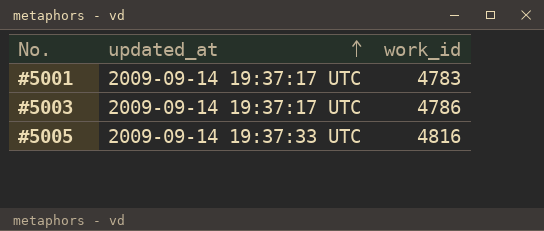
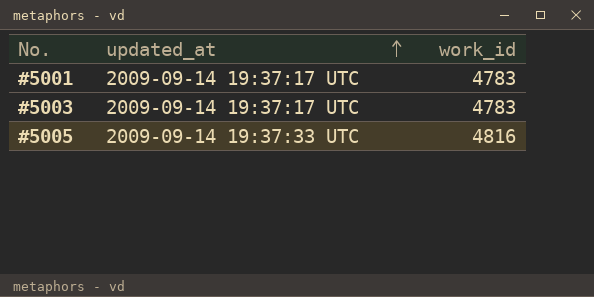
#5003 | work_id: 4786 -> 4783

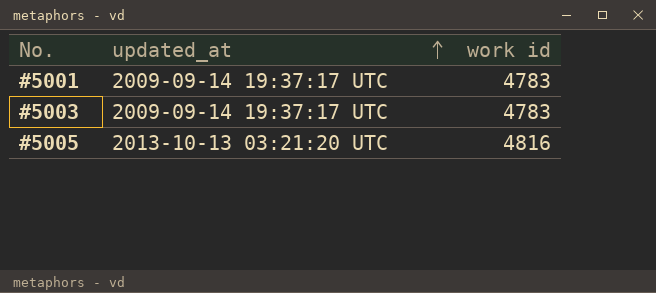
column name: work_id -> work id
#5005 | updated_at: 2009-09-14 19:37:33 UTC -> 2013-10-13 03:21:20 UTC

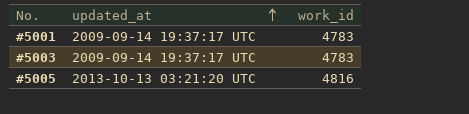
column name: work id -> work_id

